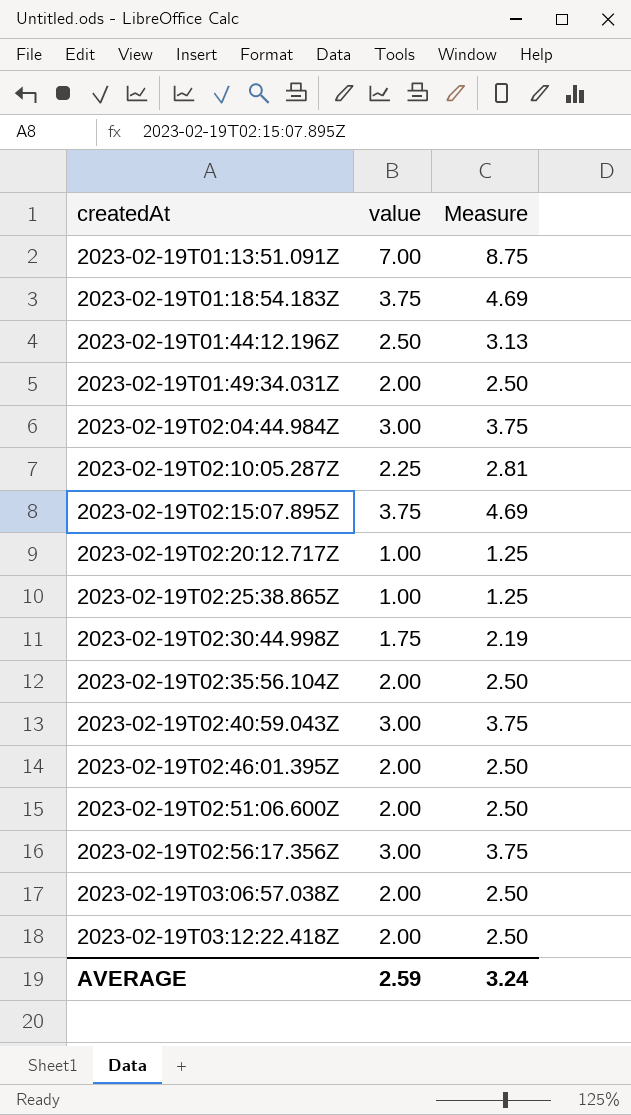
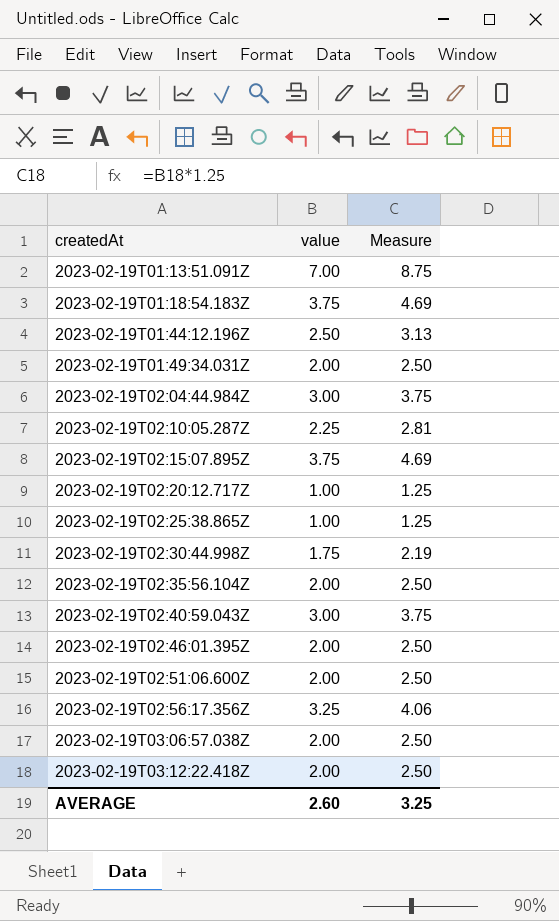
2023-02-19T02:56:17.356Z | value: 3.00 -> 3.25
2023-02-19T02:56:17.356Z | Measure: 3.75 -> 4.06
AVERAGE | value: 2.59 -> 2.60
AVERAGE | Measure: 3.24 -> 3.25

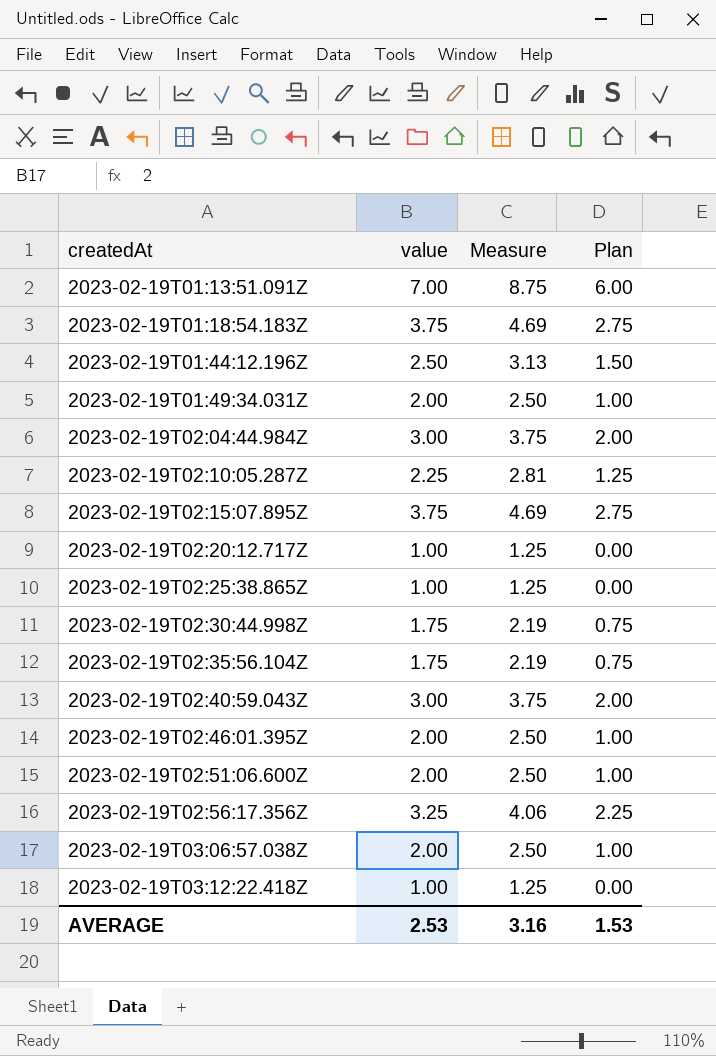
column Plan | formula: none -> [value] - 1
2023-02-19T02:35:56.104Z | value: 2.00 -> 1.75
2023-02-19T02:35:56.104Z | Measure: 2.50 -> 2.19
2023-02-19T03:12:22.418Z | value: 2.00 -> 1.00
2023-02-19T03:12:22.418Z | Measure: 2.50 -> 1.25
AVERAGE | value: 2.60 -> 2.53
AVERAGE | Measure: 3.25 -> 3.16

